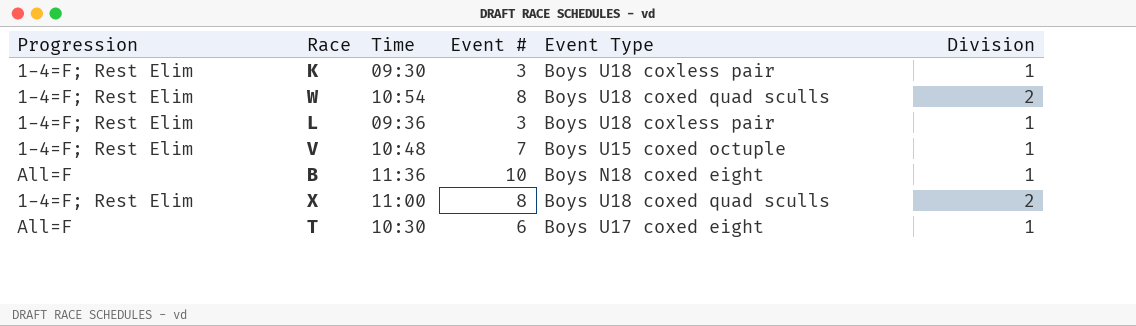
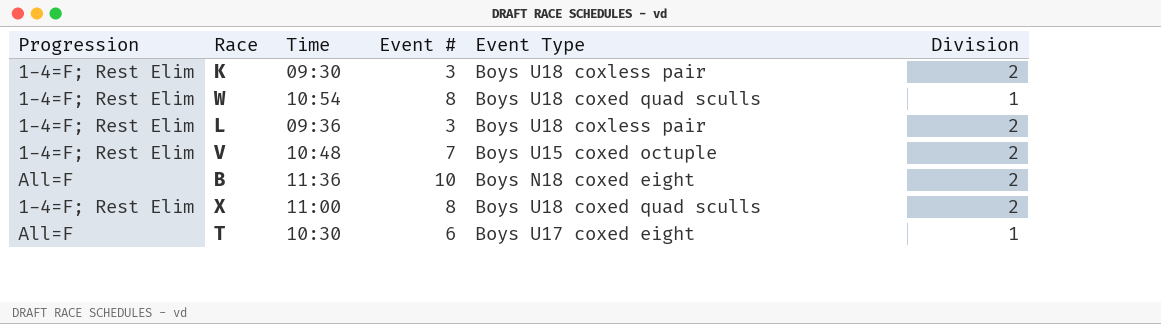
K | Division: 1 -> 2
W | Division: 2 -> 1
L | Division: 1 -> 2
V | Division: 1 -> 2
B | Division: 1 -> 2

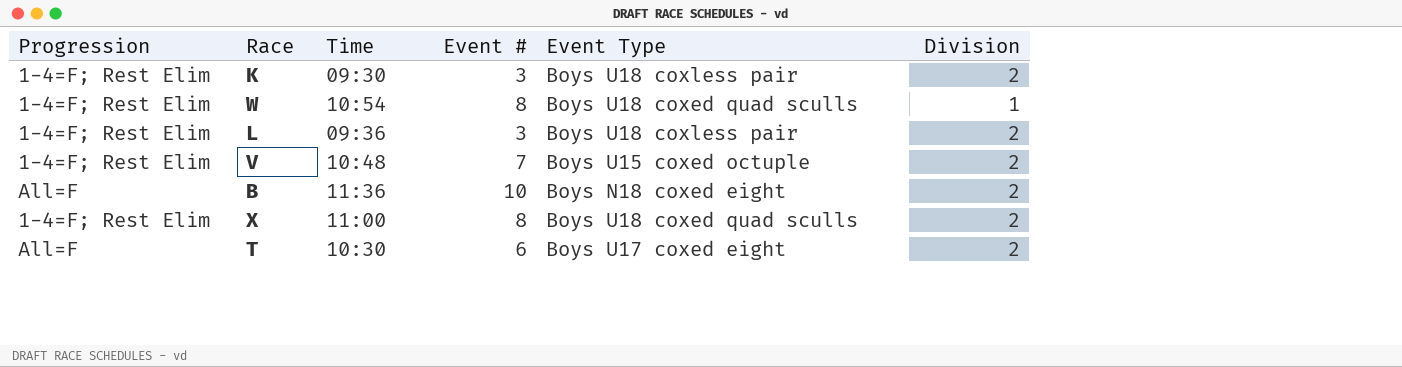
T | Division: 1 -> 2

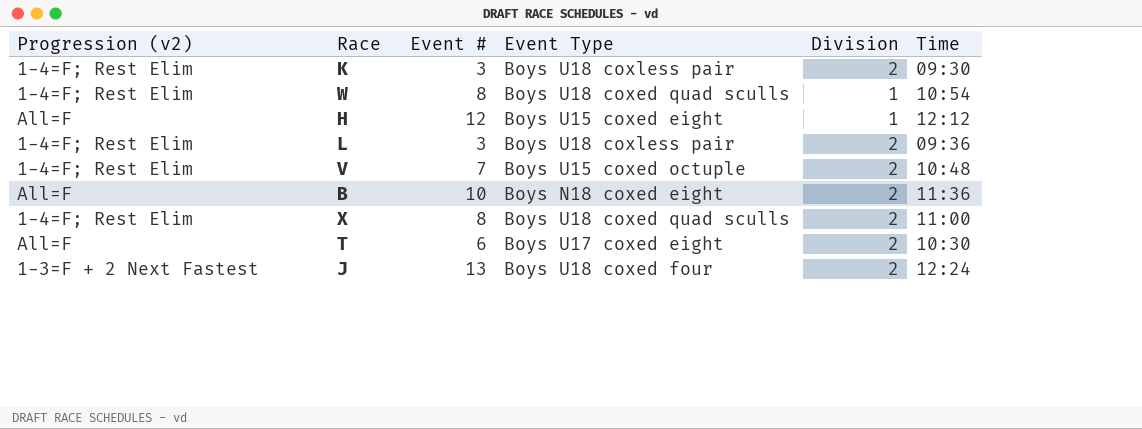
column name: Progression -> Progression (v2)
column Time | position: 3 -> 6
row H: none -> All=F | 12 | Boys U15 coxed eight | 1 | 12:12
row J: none -> 1-3=F + 2 Next Fastest | 13 | Boys U18 coxed four | 2 | 12:24

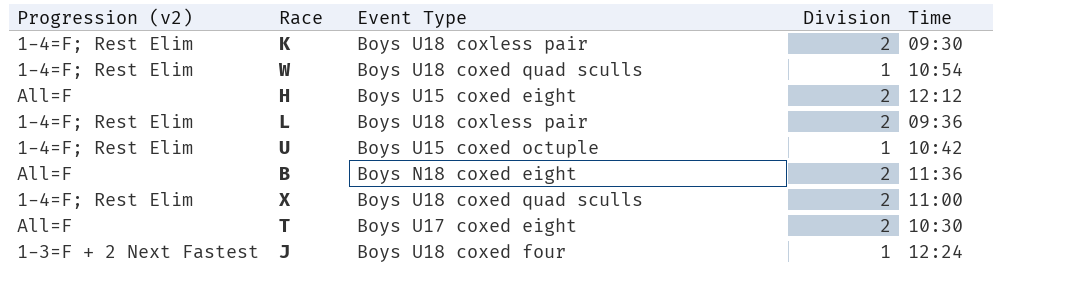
column Event # | position: 3 -> none
row V: 1-4=F; Rest Elim | 7 | Boys U15 coxed octuple | 2 | 10:48 -> none
H | Division: 1 -> 2
row U: none -> 1-4=F; Rest Elim | Boys U15 coxed octuple | 1 | 10:42
J | Division: 2 -> 1

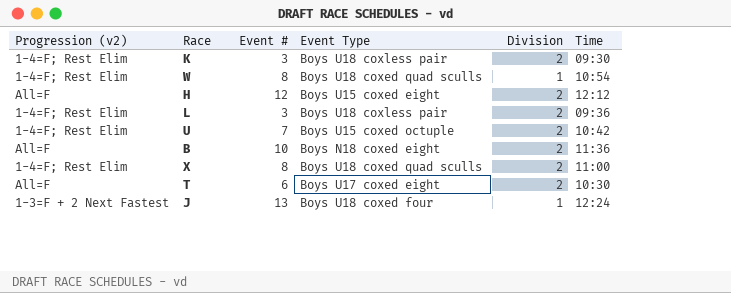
column Event # | position: none -> 3
U | Division: 1 -> 2

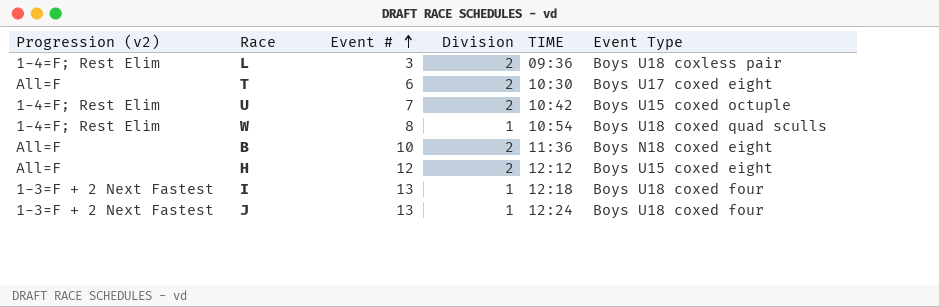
row order: none -> Event # ascending
column name: Time -> TIME
column Event Type | position: 4 -> 6
row K: 1-4=F; Rest Elim | 3 | Boys U18 coxless pair | 2 | 09:30 -> none
row X: 1-4=F; Rest Elim | 8 | Boys U18 coxed quad sculls | 2 | 11:00 -> none
row I: none -> 1-3=F + 2 Next Fastest | 13 | 1 | 12:18 | Boys U18 coxed four

